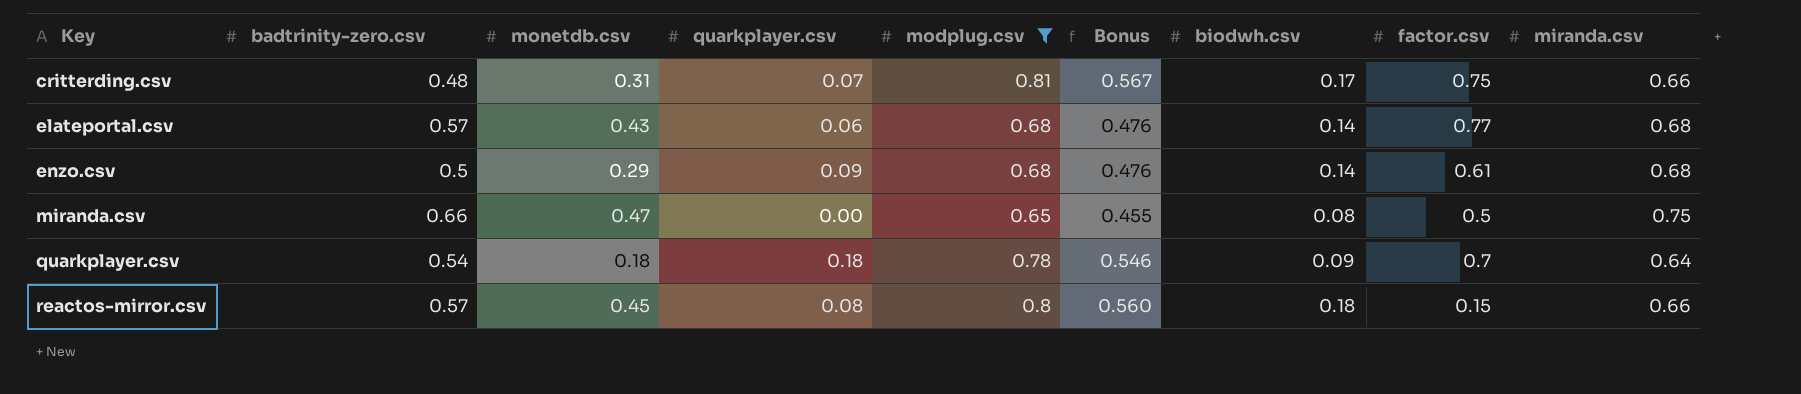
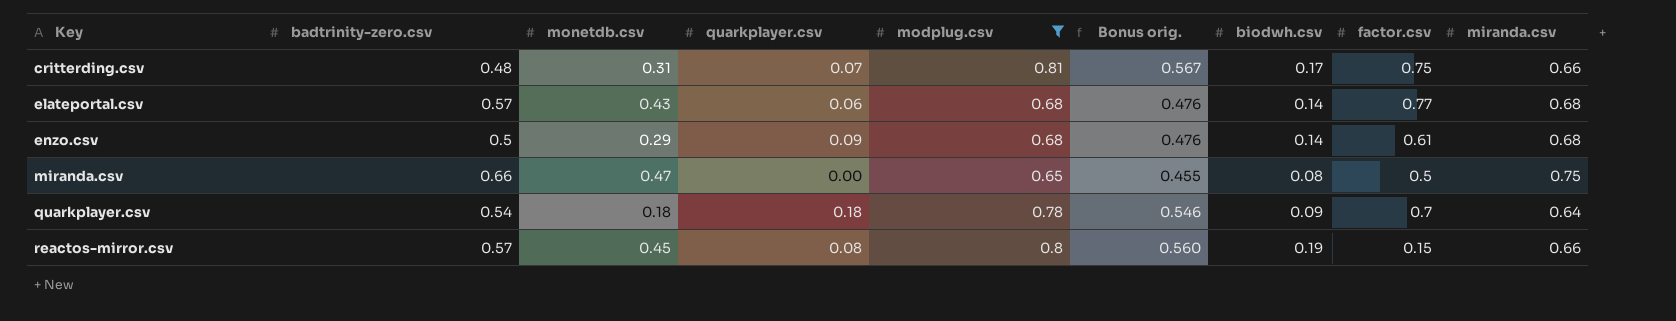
column name: Bonus -> Bonus orig.
reactos-mirror.csv | biodwh.csv: 0.18 -> 0.19

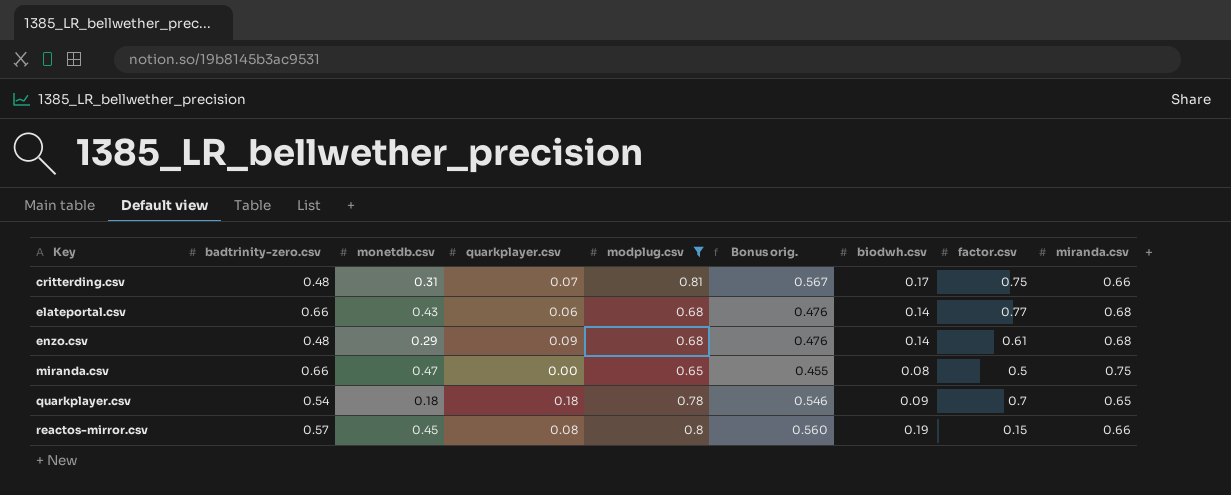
elateportal.csv | badtrinity-zero.csv: 0.57 -> 0.66
enzo.csv | badtrinity-zero.csv: 0.5 -> 0.48
quarkplayer.csv | miranda.csv: 0.64 -> 0.65

